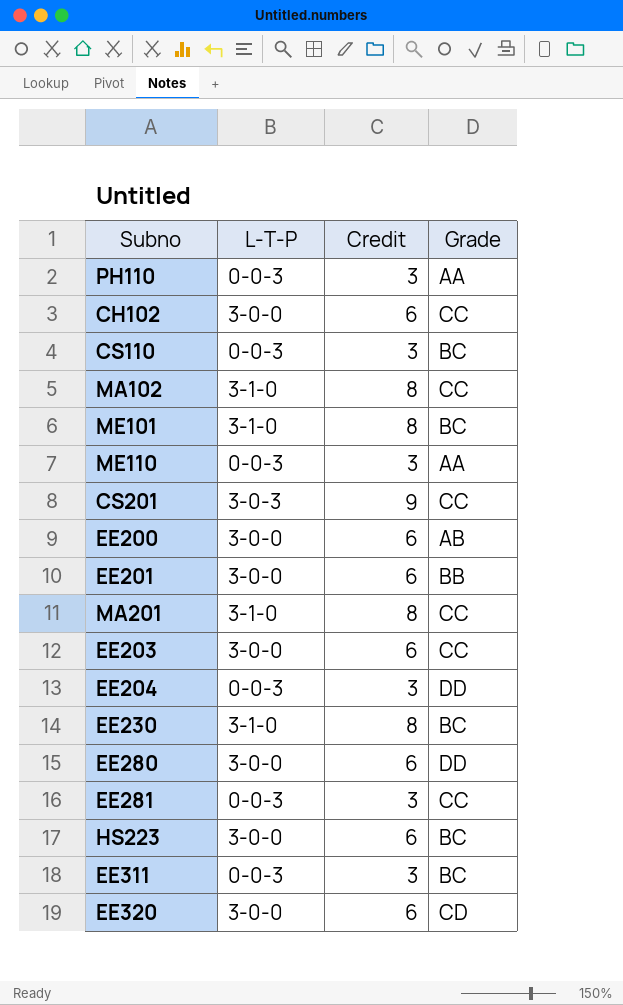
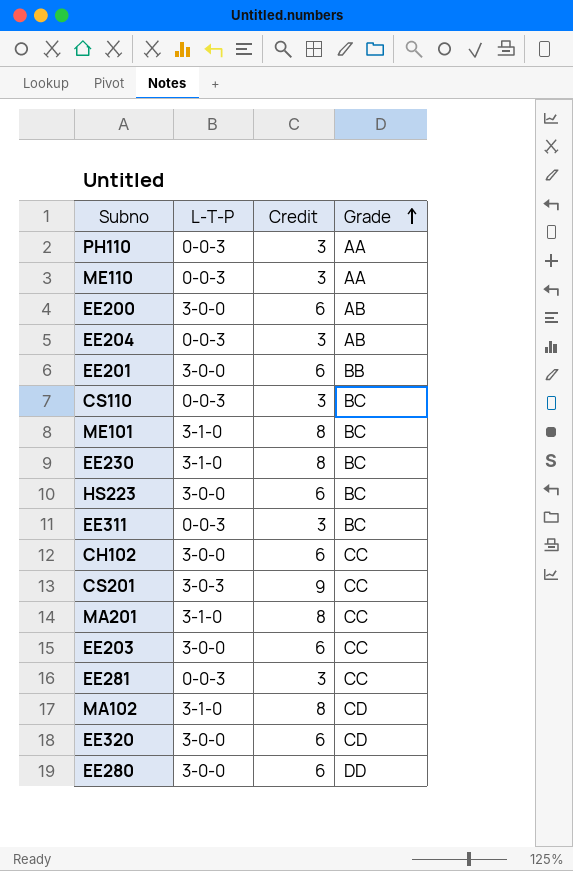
row order: none -> Grade ascending
EE204 | Grade: DD -> AB
MA102 | Grade: CC -> CD

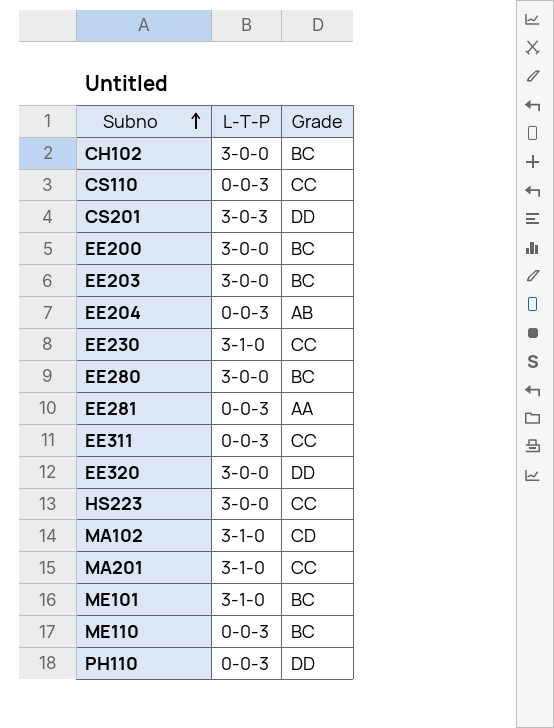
row order: Grade ascending -> Subno ascending
column Credit | position: 3 -> none
row EE201: 3-0-0 | 6 | BB -> none
CH102 | Grade: CC -> BC
CS110 | Grade: BC -> CC
CS201 | Grade: CC -> DD
EE200 | Grade: AB -> BC
EE203 | Grade: CC -> BC
EE230 | Grade: BC -> CC
EE280 | Grade: DD -> BC
EE281 | Grade: CC -> AA
EE311 | Grade: BC -> CC
EE320 | Grade: CD -> DD
HS223 | Grade: BC -> CC
ME110 | Grade: AA -> BC
PH110 | Grade: AA -> DD

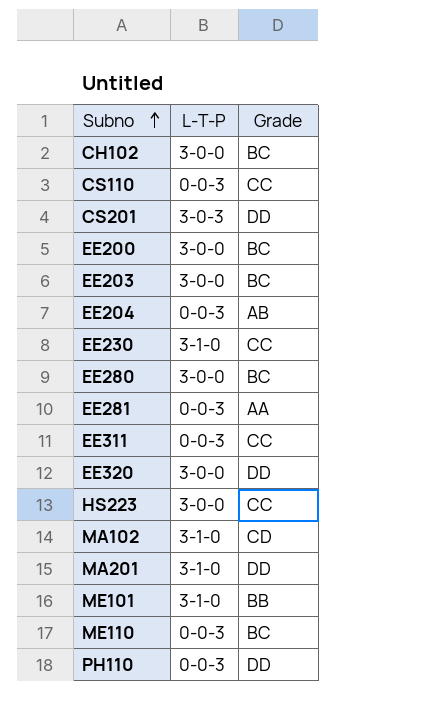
MA201 | Grade: CC -> DD
ME101 | Grade: BC -> BB

